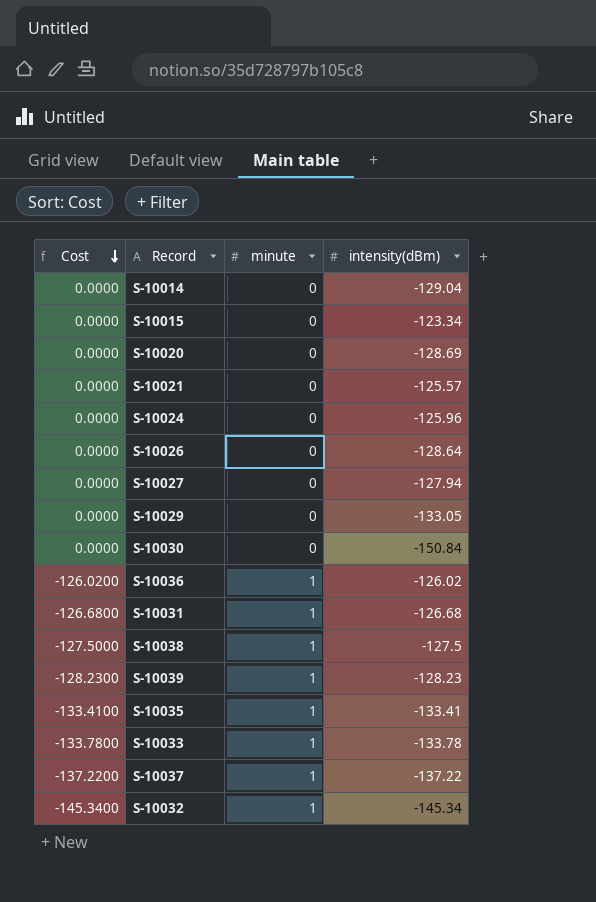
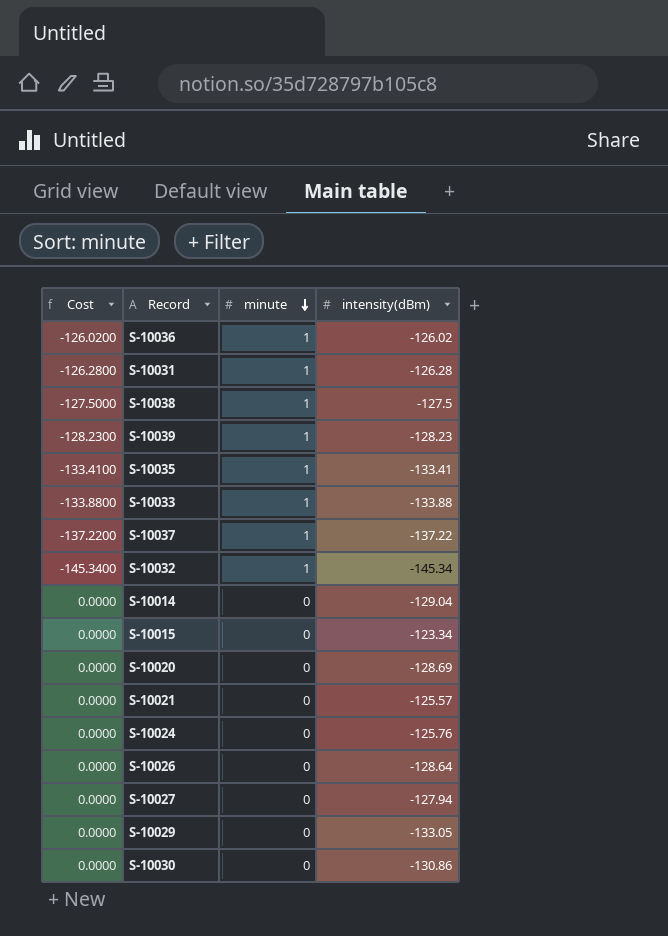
row order: Cost descending -> minute descending
S-10031 | Cost: -126.6800 -> -126.2800
S-10031 | intensity(dBm): -126.68 -> -126.28
S-10033 | Cost: -133.7800 -> -133.8800
S-10033 | intensity(dBm): -133.78 -> -133.88
S-10024 | intensity(dBm): -125.96 -> -125.76
S-10030 | intensity(dBm): -150.84 -> -130.86

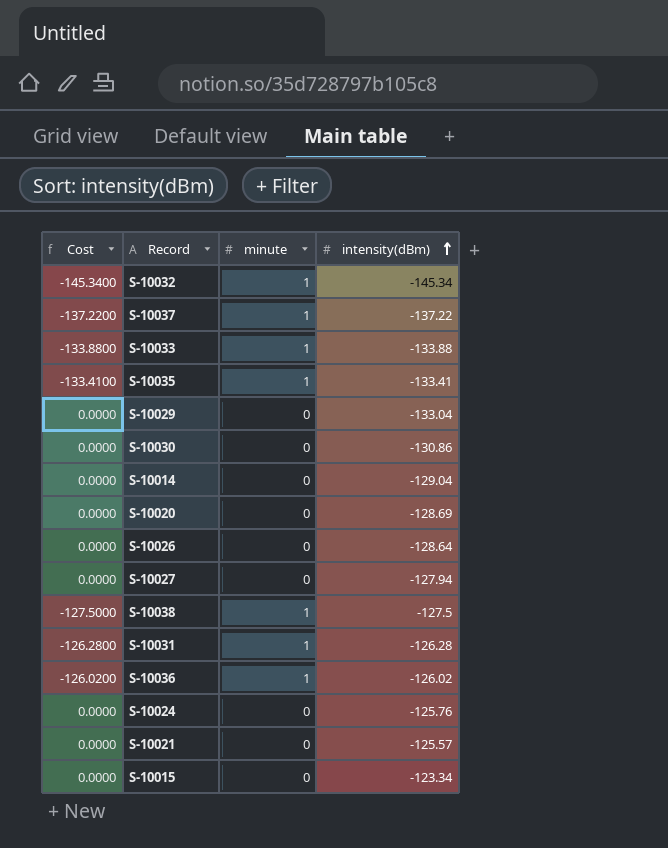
row order: minute descending -> intensity(dBm) ascending
row S-10039: -128.2300 | 1 | -128.23 -> none
S-10029 | intensity(dBm): -133.05 -> -133.04

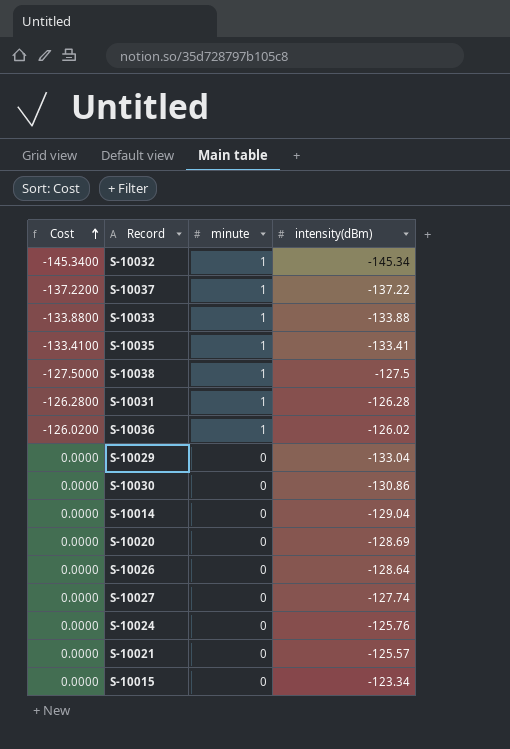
row order: intensity(dBm) ascending -> Cost ascending
S-10027 | intensity(dBm): -127.94 -> -127.74

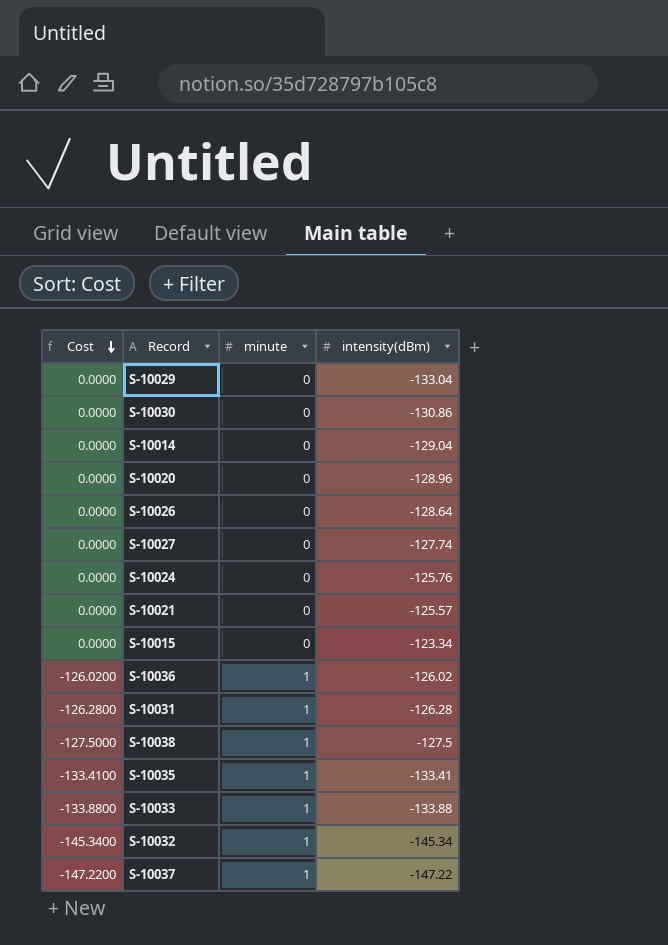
row order: Cost ascending -> Cost descending
S-10020 | intensity(dBm): -128.69 -> -128.96
S-10037 | Cost: -137.2200 -> -147.2200
S-10037 | intensity(dBm): -137.22 -> -147.22

